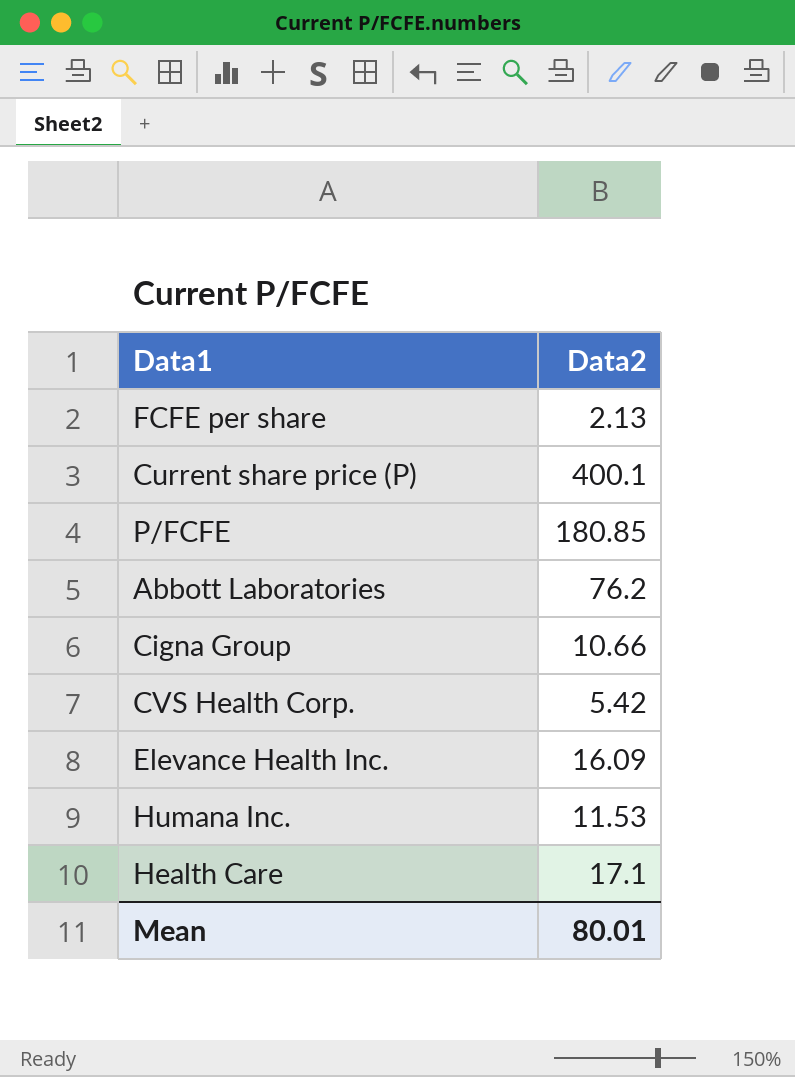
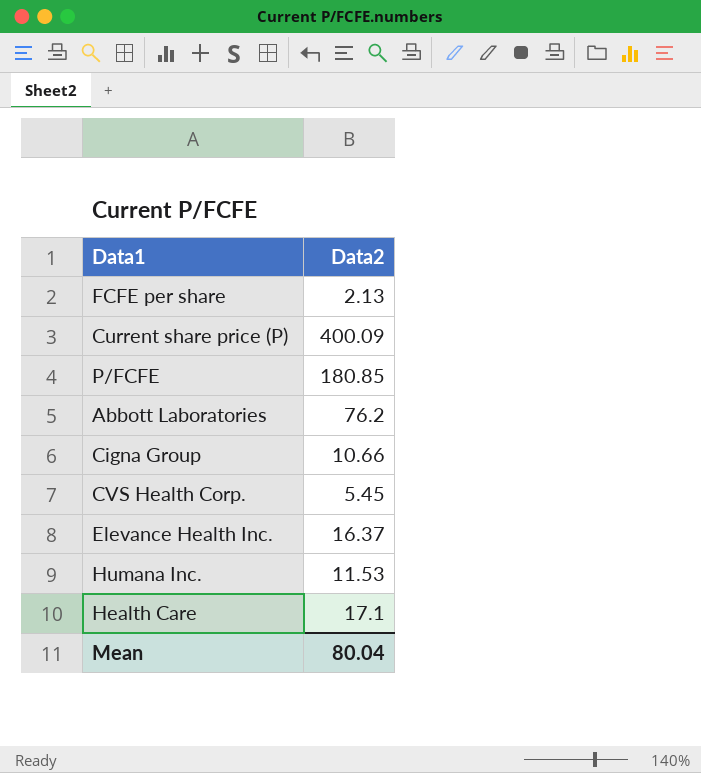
Current share price (P) | Data2: 400.1 -> 400.09
CVS Health Corp. | Data2: 5.42 -> 5.45
Elevance Health Inc. | Data2: 16.09 -> 16.37
Mean | Data2: 80.01 -> 80.04

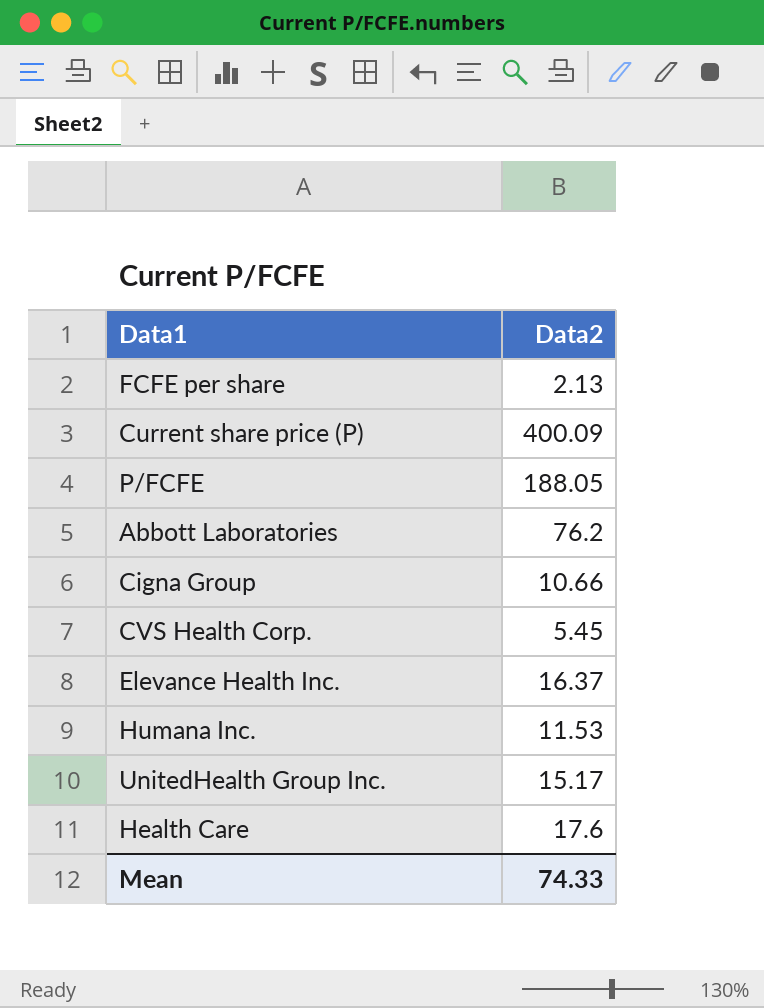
P/FCFE | Data2: 180.85 -> 188.05
row UnitedHealth Group Inc.: none -> 15.17
Health Care | Data2: 17.1 -> 17.6
Mean | Data2: 80.04 -> 74.33

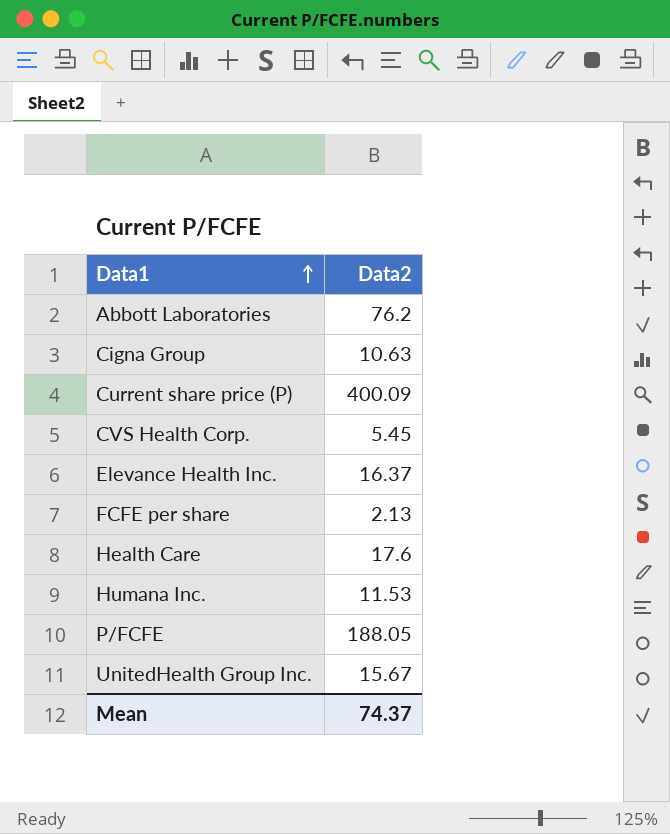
row order: none -> Data1 ascending
Cigna Group | Data2: 10.66 -> 10.63
UnitedHealth Group Inc. | Data2: 15.17 -> 15.67
Mean | Data2: 74.33 -> 74.37

